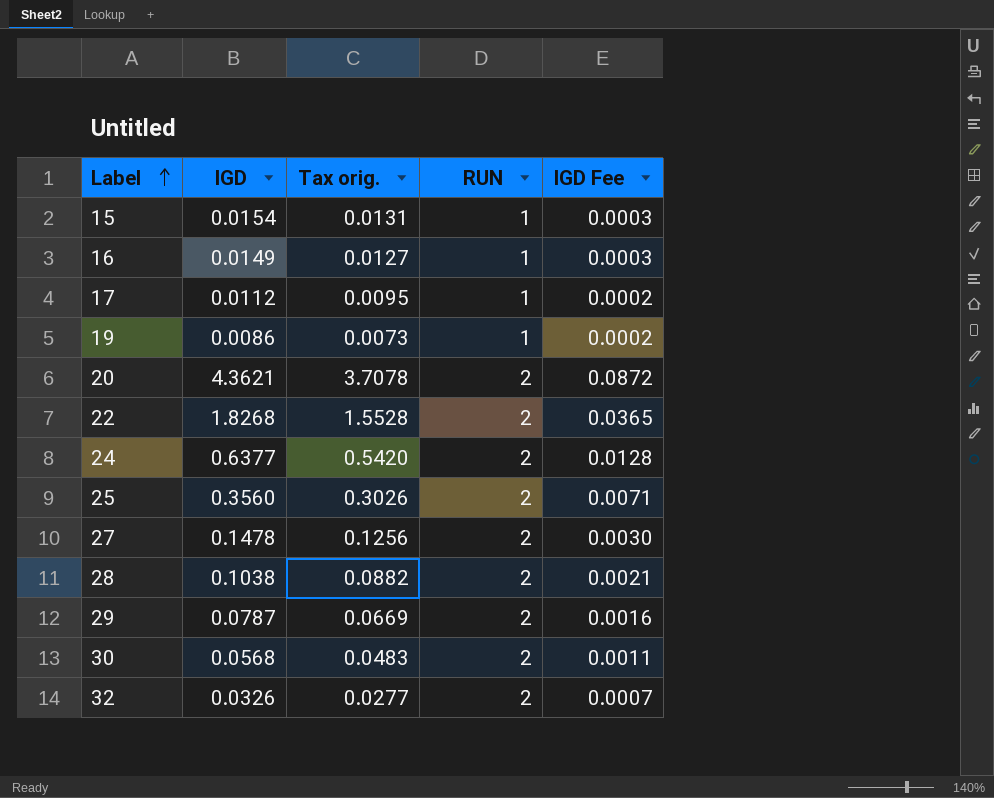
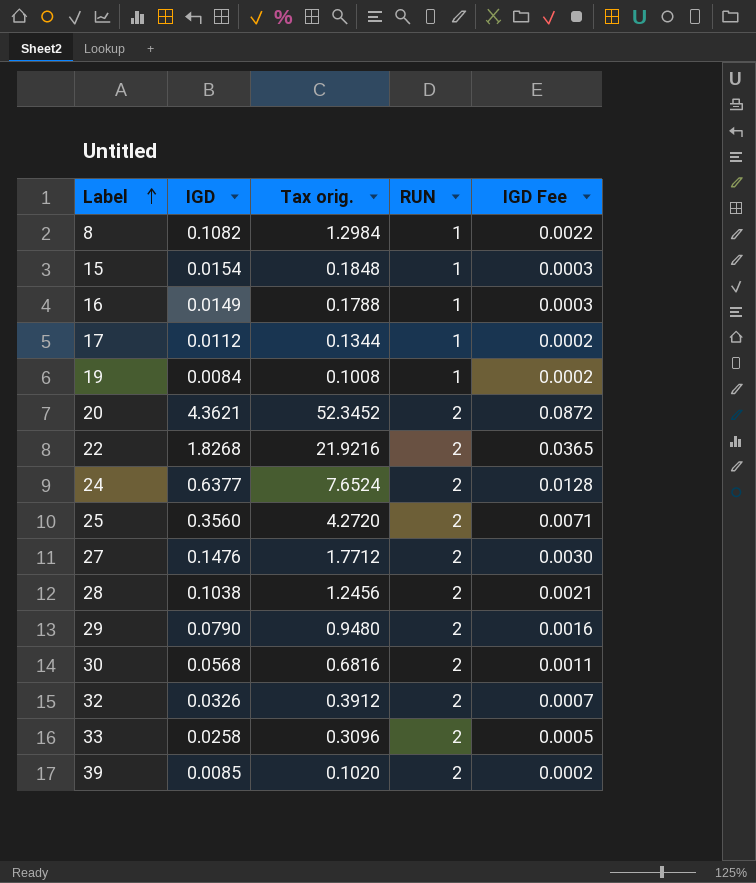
column Tax orig. | formula: [IGD] * 0.85 -> [IGD] * 12
row 8: none -> 0.1082 | 1.2984 | 1 | 0.0022
19 | IGD: 0.0086 -> 0.0084
27 | IGD: 0.1478 -> 0.1476
29 | IGD: 0.0787 -> 0.0790
row 33: none -> 0.0258 | 0.3096 | 2 | 0.0005
row 39: none -> 0.0085 | 0.1020 | 2 | 0.0002

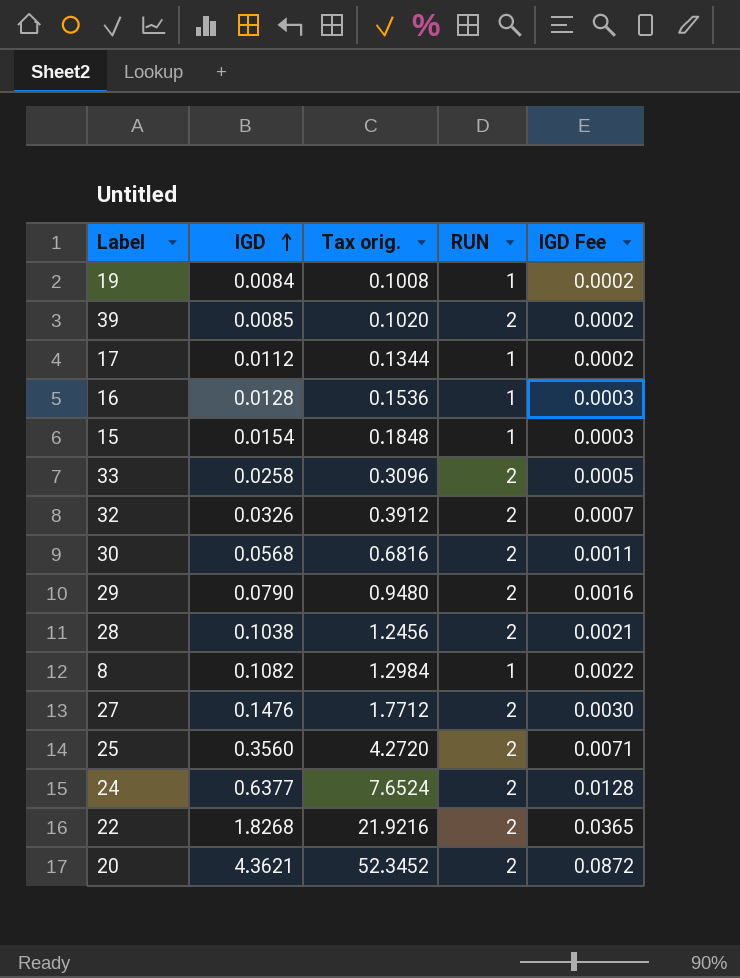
row order: Label ascending -> IGD ascending
16 | IGD: 0.0149 -> 0.0128
16 | Tax orig.: 0.1788 -> 0.1536

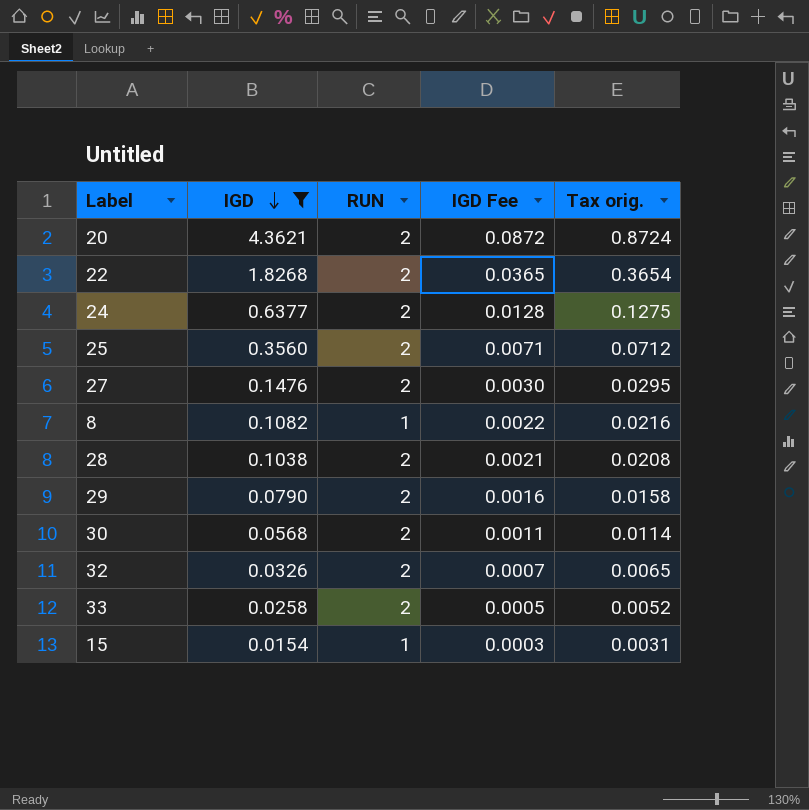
filter: none -> IGD >= 0.0154
row order: IGD ascending -> IGD descending
column Tax orig. | formula: [IGD] * 12 -> [IGD] * 0.2
column Tax orig. | position: 3 -> 5

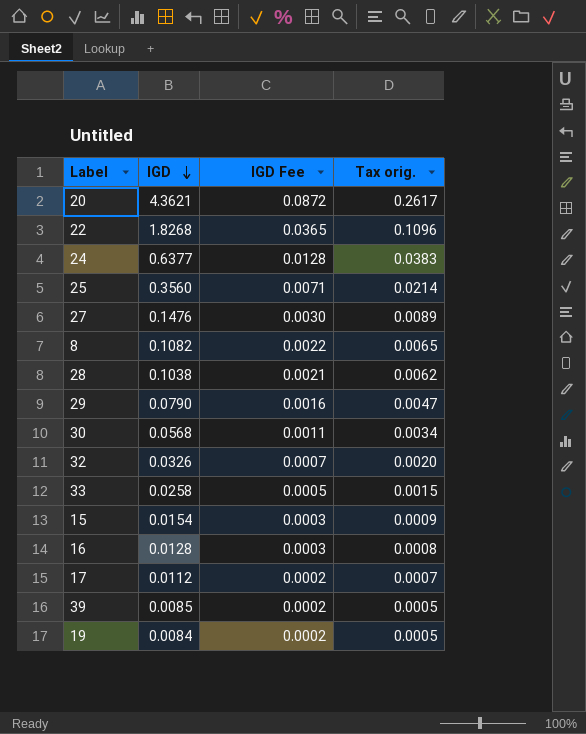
filter: IGD >= 0.0154 -> none
column RUN | position: 3 -> none
column Tax orig. | formula: [IGD] * 0.2 -> [IGD] * 0.06

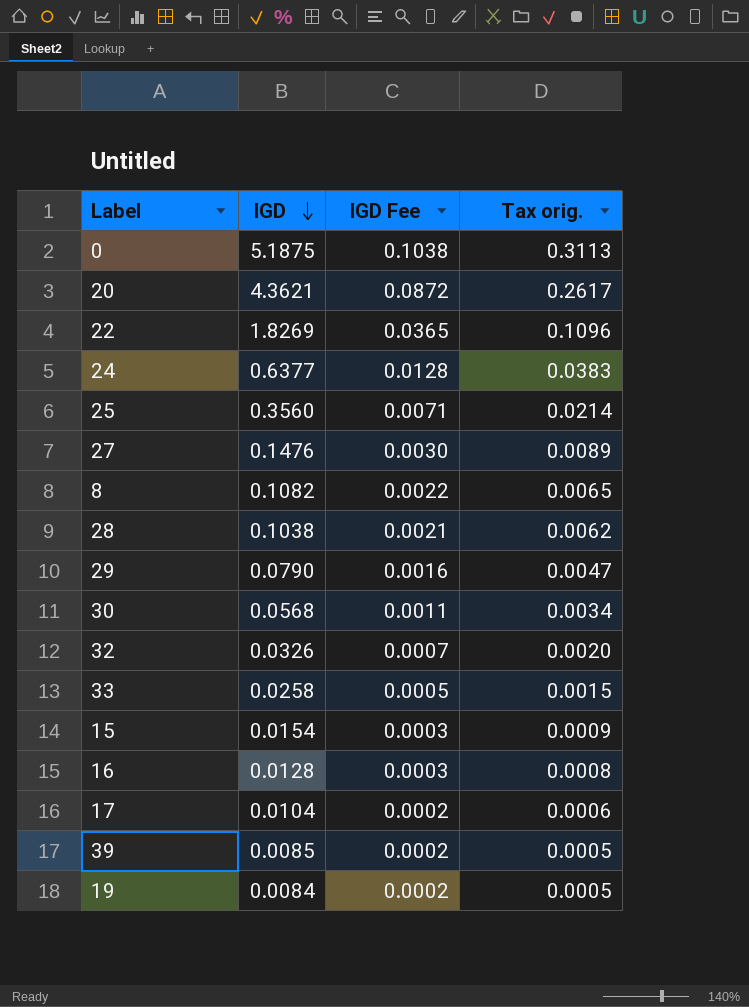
row 0: none -> 5.1875 | 0.1038 | 0.3113
22 | IGD: 1.8268 -> 1.8269
17 | IGD: 0.0112 -> 0.0104
17 | Tax orig.: 0.0007 -> 0.0006

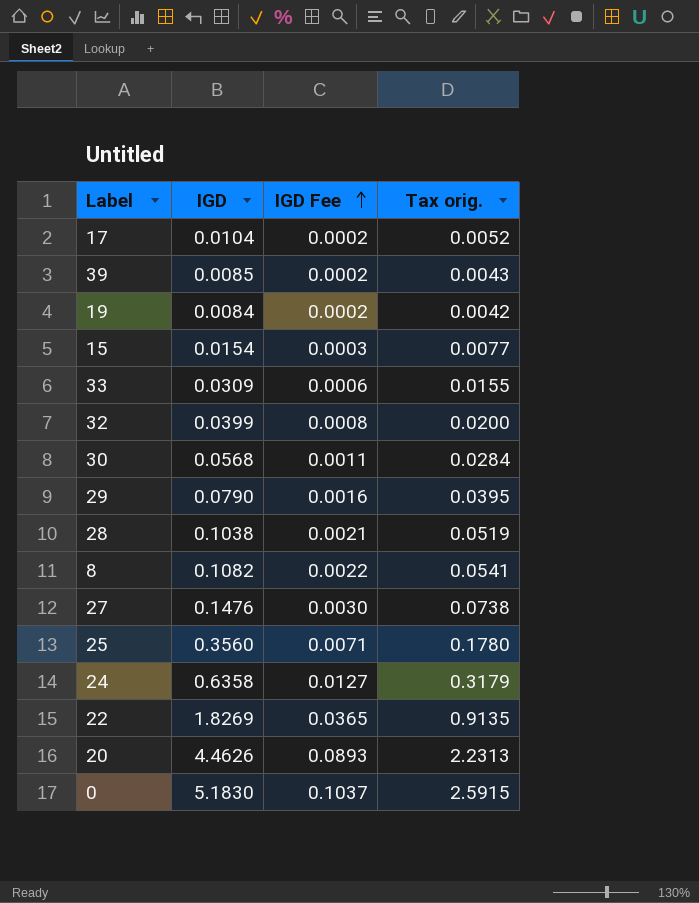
row order: IGD descending -> IGD Fee ascending
column Tax orig. | formula: [IGD] * 0.06 -> [IGD] * 0.5
row 16: 0.0128 | 0.0003 | 0.0008 -> none
33 | IGD: 0.0258 -> 0.0309
33 | IGD Fee: 0.0005 -> 0.0006
32 | IGD: 0.0326 -> 0.0399
32 | IGD Fee: 0.0007 -> 0.0008
24 | IGD: 0.6377 -> 0.6358
24 | IGD Fee: 0.0128 -> 0.0127
20 | IGD: 4.3621 -> 4.4626
20 | IGD Fee: 0.0872 -> 0.0893
0 | IGD: 5.1875 -> 5.1830
0 | IGD Fee: 0.1038 -> 0.1037

